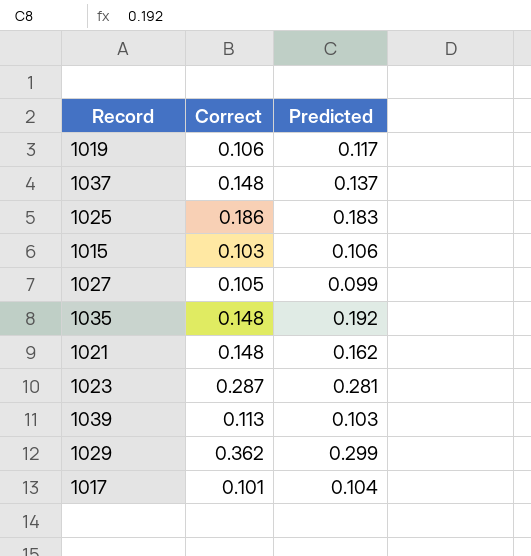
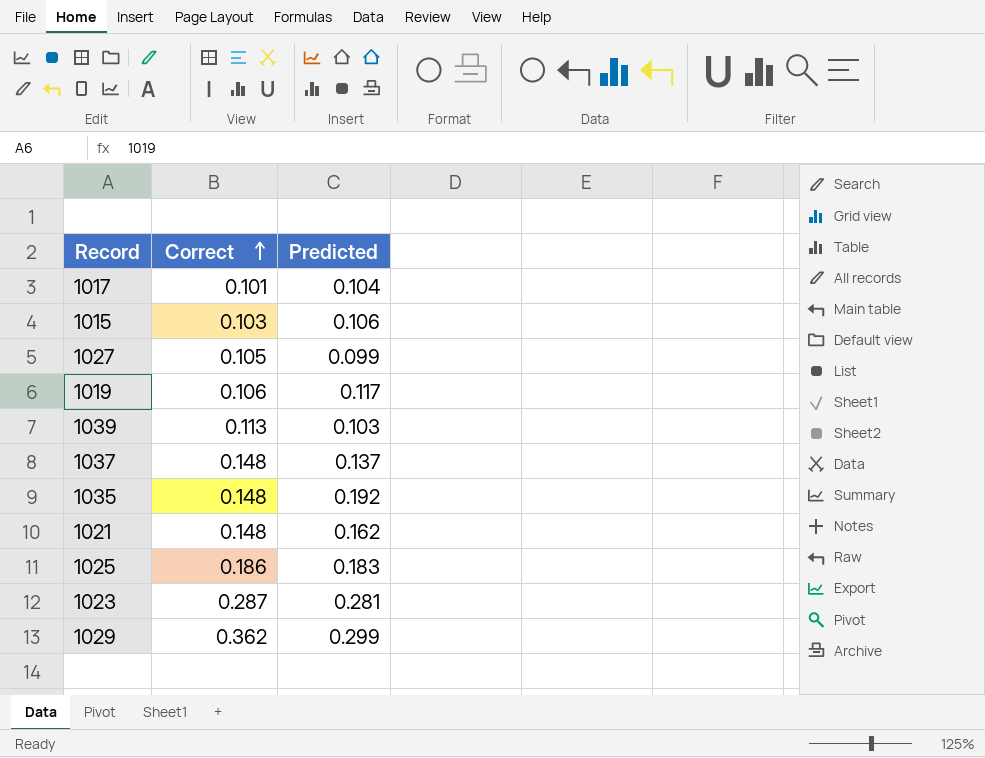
row order: none -> Correct ascending

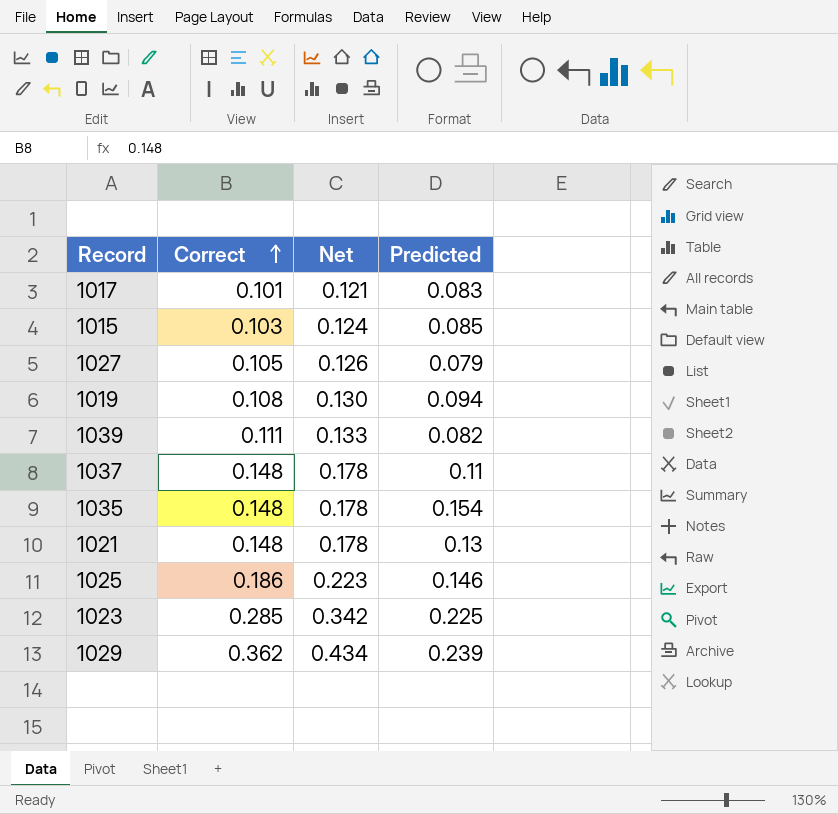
column Net | formula: none -> [Correct] * 1.2
1017 | Predicted: 0.104 -> 0.083
1015 | Predicted: 0.106 -> 0.085
1027 | Predicted: 0.099 -> 0.079
1019 | Correct: 0.106 -> 0.108
1019 | Predicted: 0.117 -> 0.094
1039 | Correct: 0.113 -> 0.111
1039 | Predicted: 0.103 -> 0.082
1037 | Predicted: 0.137 -> 0.11
1035 | Predicted: 0.192 -> 0.154
1021 | Predicted: 0.162 -> 0.13
1025 | Predicted: 0.183 -> 0.146
1023 | Correct: 0.287 -> 0.285
1023 | Predicted: 0.281 -> 0.225
1029 | Predicted: 0.299 -> 0.239

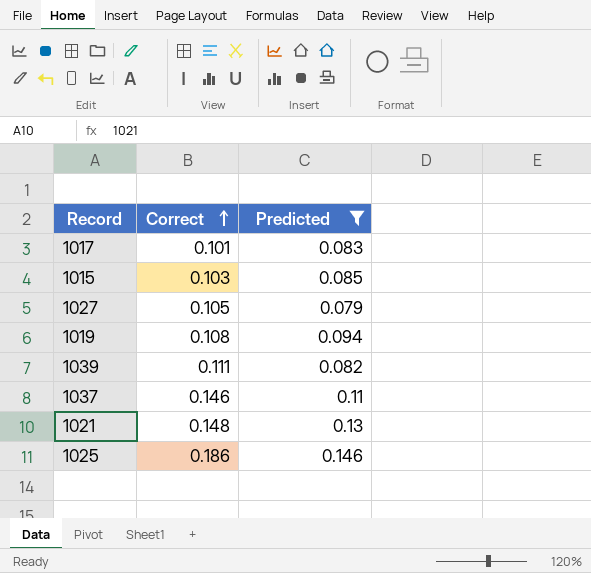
filter: none -> Predicted <= 0.146
column Net | formula: [Correct] * 1.2 -> none
1037 | Correct: 0.148 -> 0.146

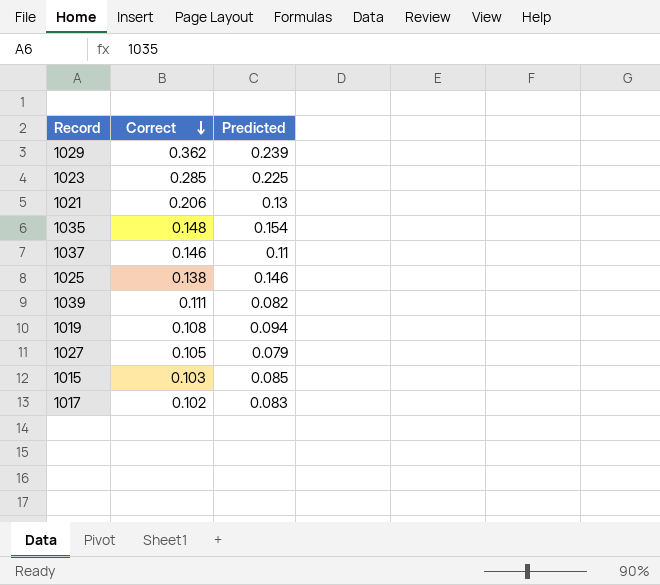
filter: Predicted <= 0.146 -> none
row order: Correct ascending -> Correct descending
1021 | Correct: 0.148 -> 0.206
1025 | Correct: 0.186 -> 0.138
1017 | Correct: 0.101 -> 0.102

